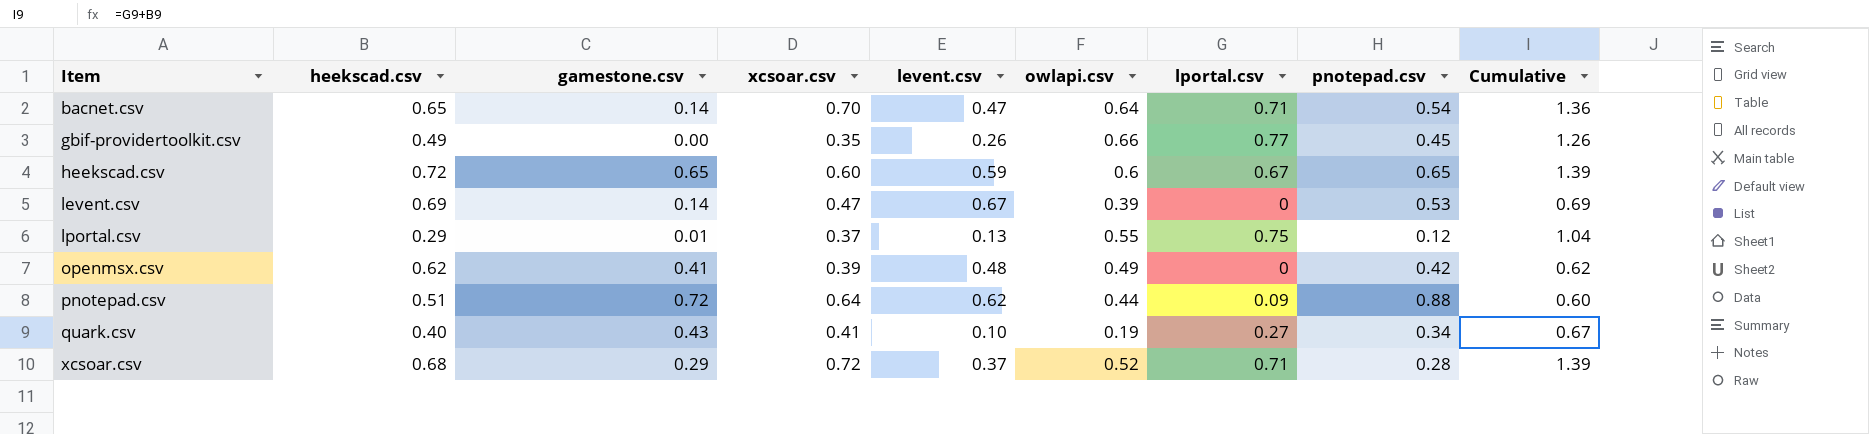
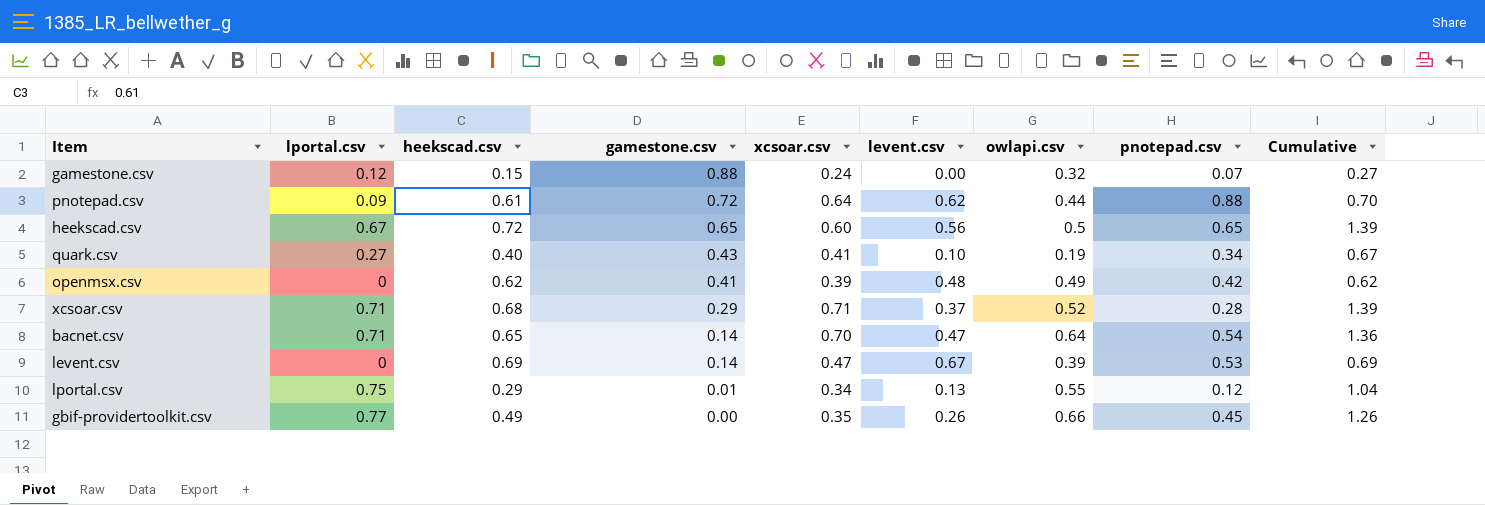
row order: Item ascending -> gamestone.csv descending
column lportal.csv | position: 7 -> 2
row gamestone.csv: none -> 0.12 | 0.15 | 0.88 | 0.24 | 0.00 | 0.32 | 0.07 | 0.27
pnotepad.csv | heekscad.csv: 0.51 -> 0.61
pnotepad.csv | Cumulative: 0.60 -> 0.70
heekscad.csv | levent.csv: 0.59 -> 0.56
heekscad.csv | owlapi.csv: 0.6 -> 0.5
xcsoar.csv | xcsoar.csv: 0.72 -> 0.71
lportal.csv | xcsoar.csv: 0.37 -> 0.34

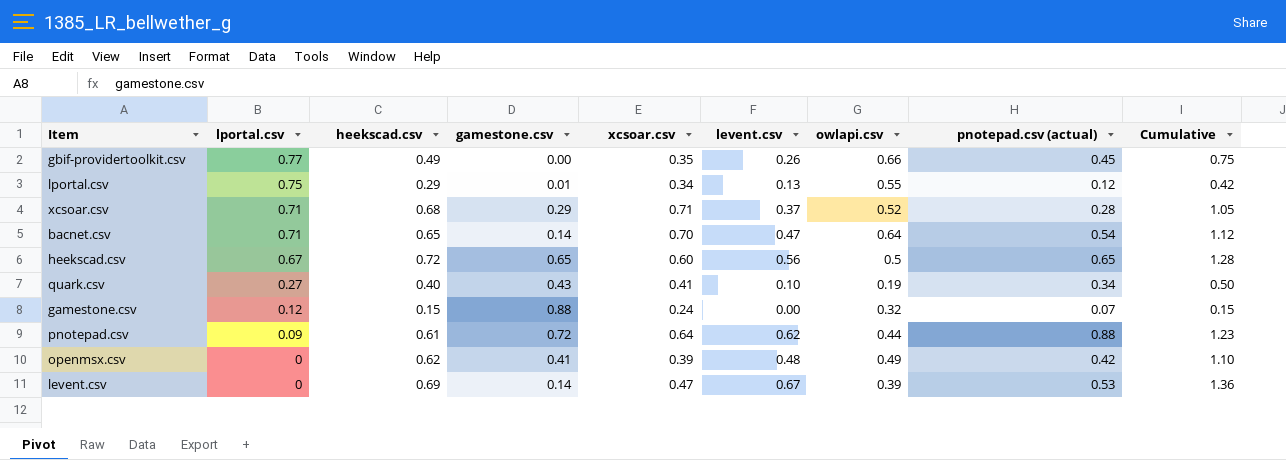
row order: gamestone.csv descending -> lportal.csv descending
column name: pnotepad.csv -> pnotepad.csv (actual)
column Cumulative | formula: [lportal.csv] + [heekscad.csv] -> [heekscad.csv] + [levent.csv]

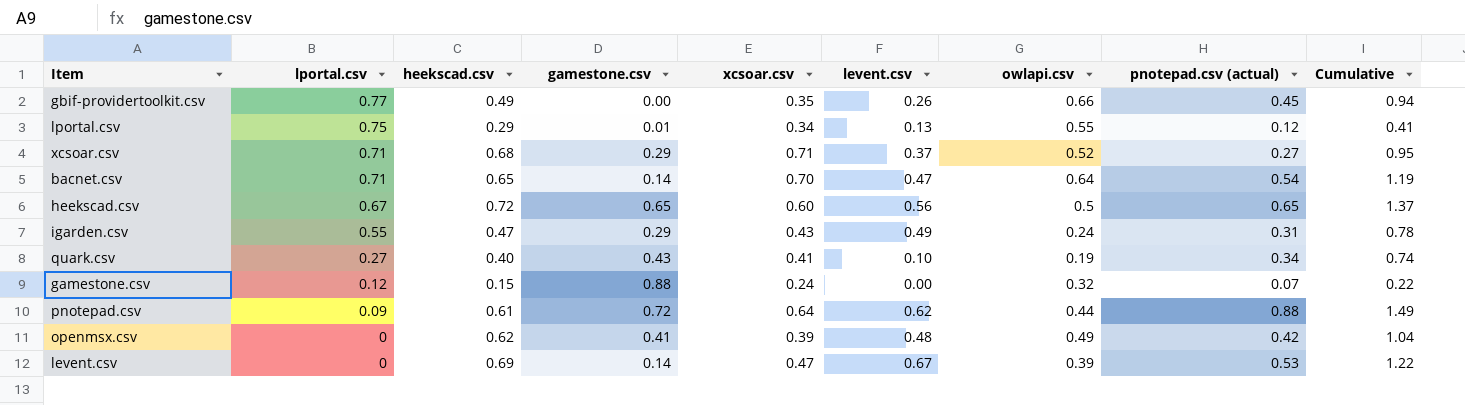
column Cumulative | formula: [heekscad.csv] + [levent.csv] -> [heekscad.csv] + [pnotepad.csv (actual)]
xcsoar.csv | pnotepad.csv (actual): 0.28 -> 0.27
row igarden.csv: none -> 0.55 | 0.47 | 0.29 | 0.43 | 0.49 | 0.24 | 0.31 | 0.78

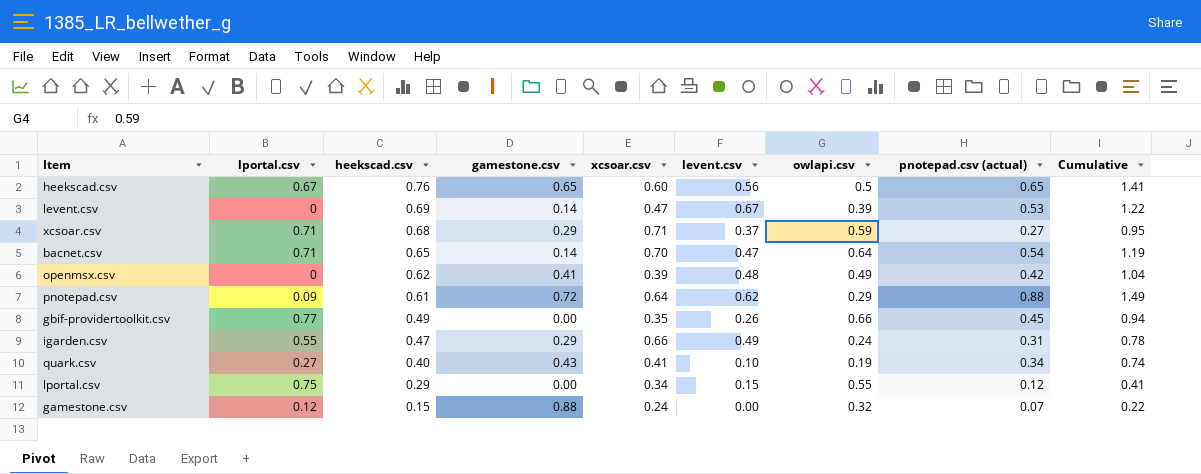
row order: lportal.csv descending -> heekscad.csv descending
heekscad.csv | heekscad.csv: 0.72 -> 0.76
heekscad.csv | Cumulative: 1.37 -> 1.41
xcsoar.csv | owlapi.csv: 0.52 -> 0.59
pnotepad.csv | owlapi.csv: 0.44 -> 0.29
igarden.csv | xcsoar.csv: 0.43 -> 0.66
lportal.csv | gamestone.csv: 0.01 -> 0.00
lportal.csv | levent.csv: 0.13 -> 0.15

